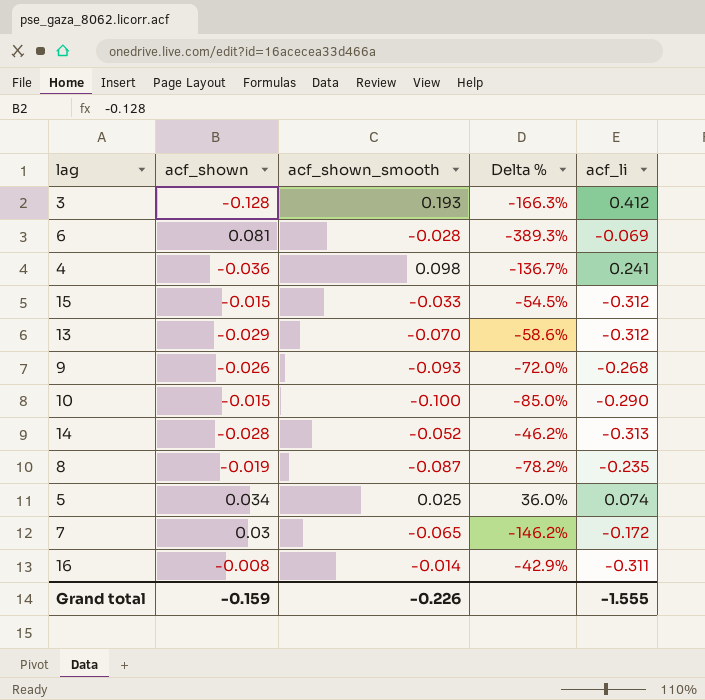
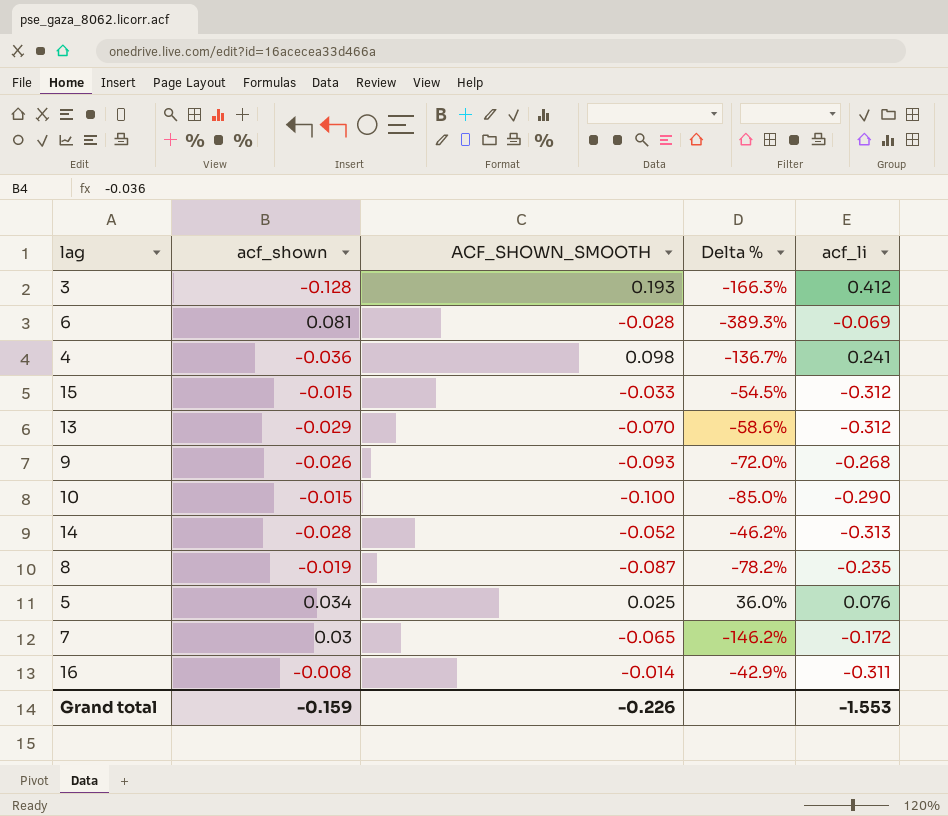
column name: acf_shown_smooth -> ACF_SHOWN_SMOOTH
5 | acf_li: 0.074 -> 0.076
Grand total | acf_li: -1.555 -> -1.553

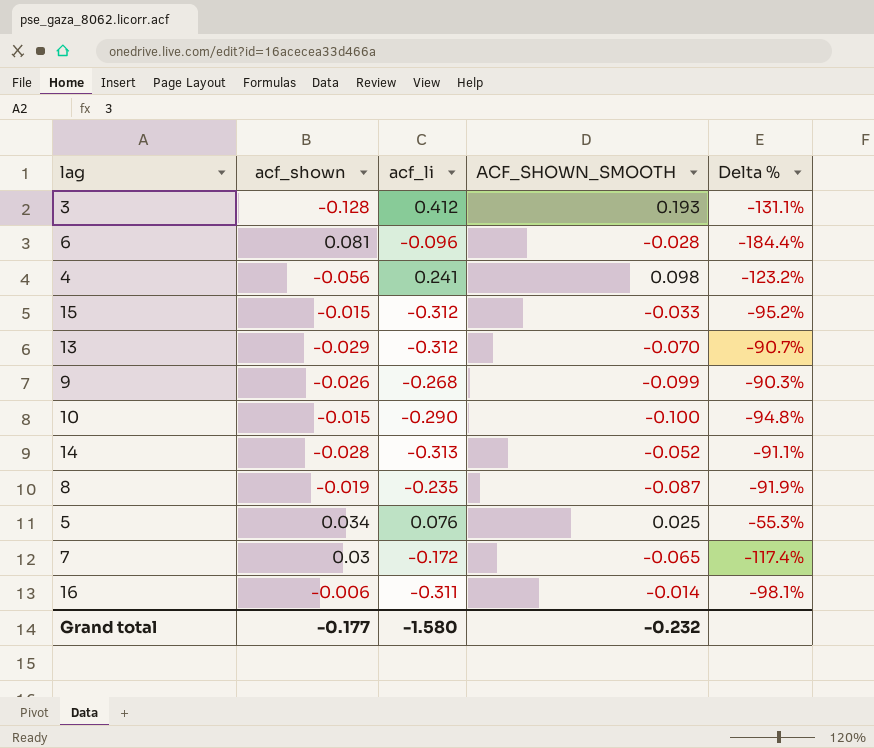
column acf_li | position: 5 -> 3
column Delta % | formula: ([acf_shown] - [ACF_SHOWN_SMOOTH]) / [ACF_SHOWN_SMOOTH] -> ([acf_shown] - [acf_li]) / [acf_li]
6 | acf_li: -0.069 -> -0.096
4 | acf_shown: -0.036 -> -0.056
9 | ACF_SHOWN_SMOOTH: -0.093 -> -0.099
16 | acf_shown: -0.008 -> -0.006
Grand total | acf_shown: -0.159 -> -0.177
Grand total | acf_li: -1.553 -> -1.580
Grand total | ACF_SHOWN_SMOOTH: -0.226 -> -0.232

